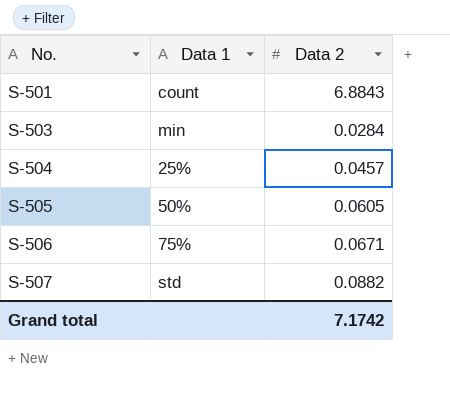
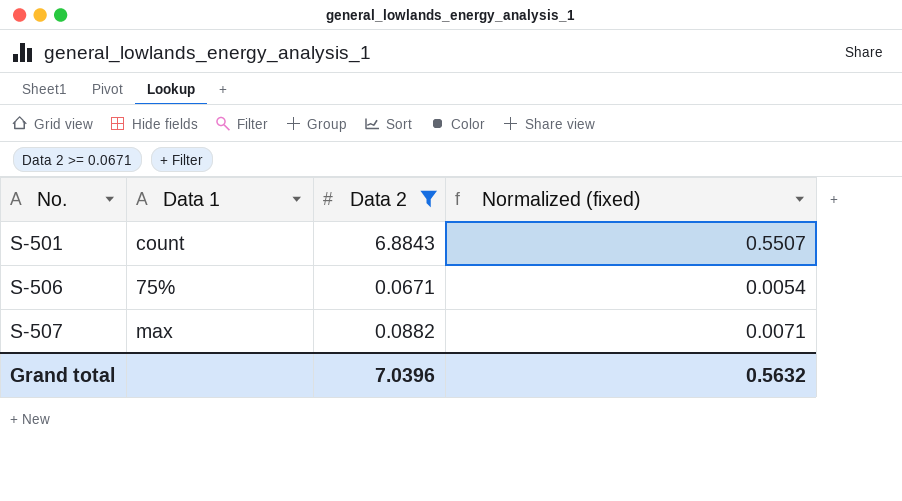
filter: none -> Data 2 >= 0.0671
column Normalized (fixed) | formula: none -> [Data 2] * 0.08
S-507 | Data 1: std -> max
Grand total | Data 2: 7.1742 -> 7.0396

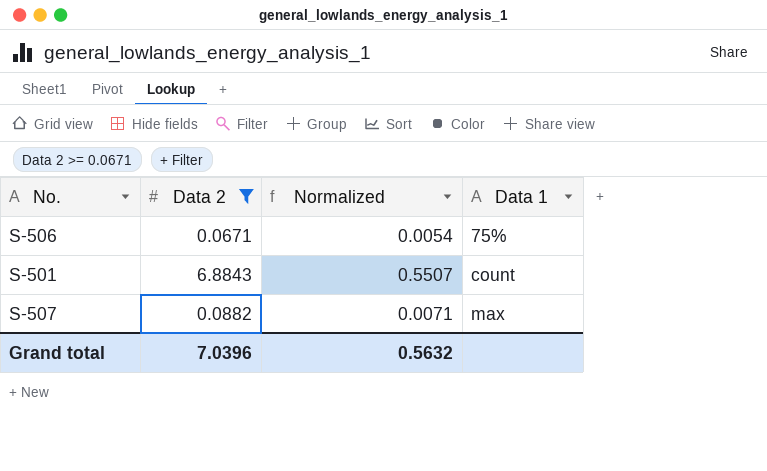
row order: No. ascending -> Data 1 ascending
column name: Normalized (fixed) -> Normalized
column Data 1 | position: 2 -> 4

